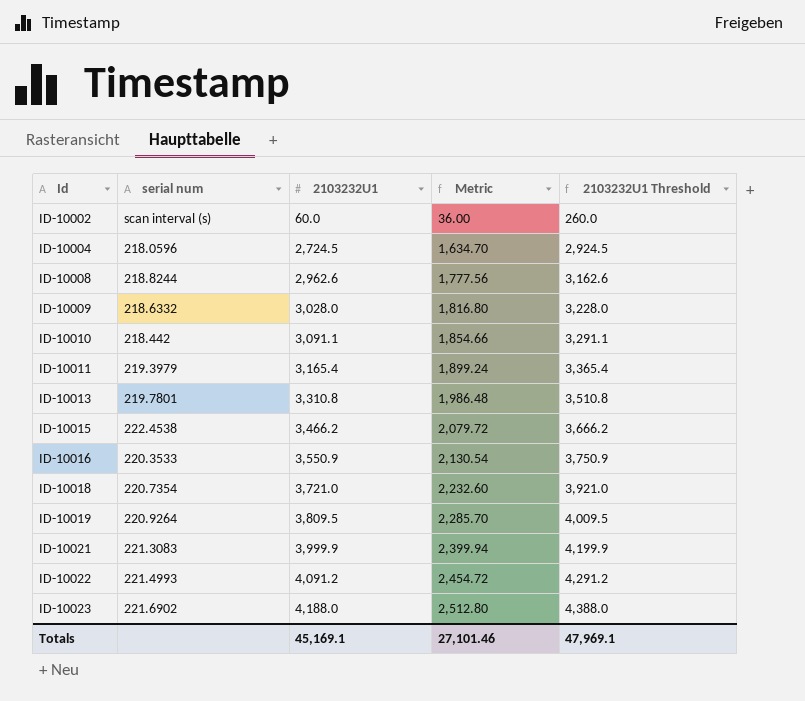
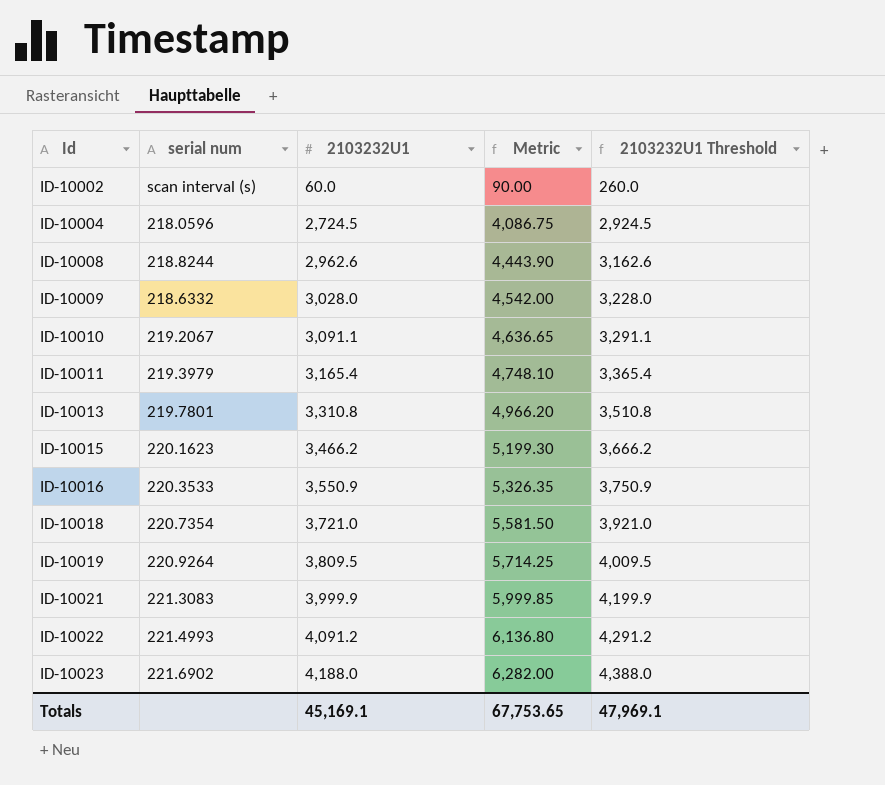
column Metric | formula: [2103232U1] * 0.6 -> [2103232U1] * 1.5
ID-10010 | serial num: 218.442 -> 219.2067
ID-10015 | serial num: 222.4538 -> 220.1623
Totals | Metric: 27,101.46 -> 67,753.65

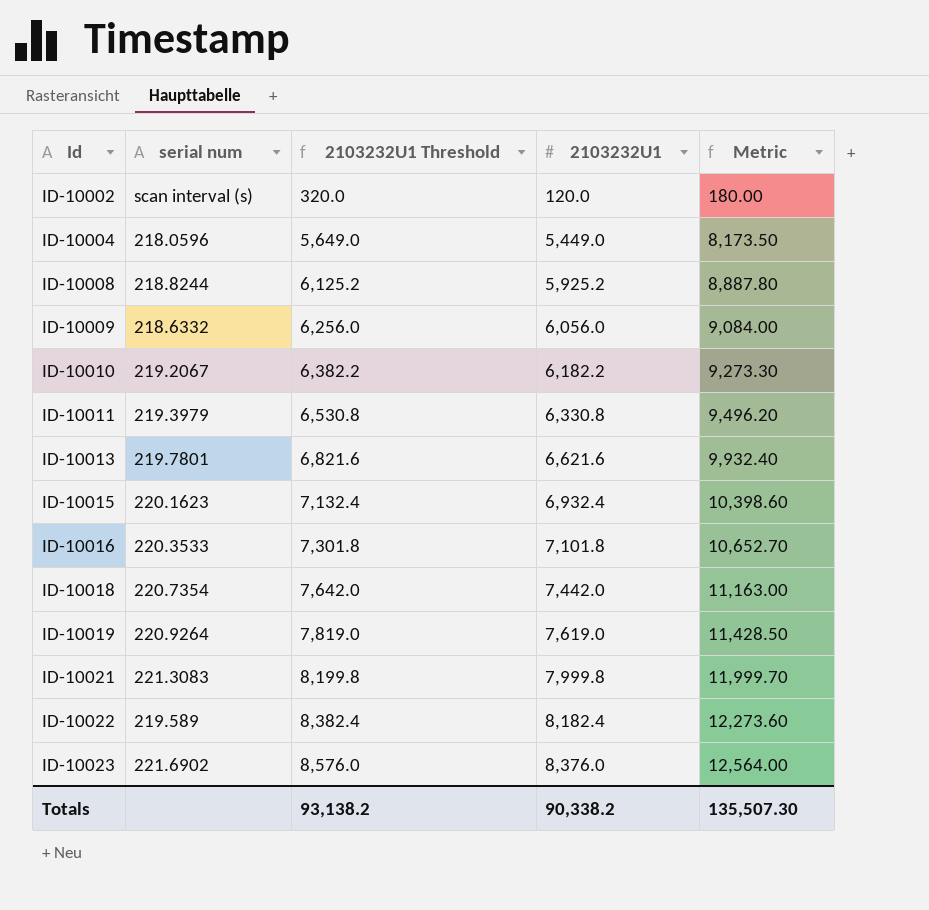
column 2103232U1 Threshold | position: 5 -> 3
ID-10002 | 2103232U1 Threshold: 260.0 -> 320.0
ID-10002 | 2103232U1: 60.0 -> 120.0
ID-10002 | Metric: 90.00 -> 180.00
ID-10004 | 2103232U1 Threshold: 2,924.5 -> 5,649.0
ID-10004 | 2103232U1: 2,724.5 -> 5,449.0
ID-10004 | Metric: 4,086.75 -> 8,173.50
ID-10008 | 2103232U1 Threshold: 3,162.6 -> 6,125.2
ID-10008 | 2103232U1: 2,962.6 -> 5,925.2
ID-10008 | Metric: 4,443.90 -> 8,887.80
ID-10009 | 2103232U1 Threshold: 3,228.0 -> 6,256.0
ID-10009 | 2103232U1: 3,028.0 -> 6,056.0
ID-10009 | Metric: 4,542.00 -> 9,084.00
ID-10010 | 2103232U1 Threshold: 3,291.1 -> 6,382.2
ID-10010 | 2103232U1: 3,091.1 -> 6,182.2
ID-10010 | Metric: 4,636.65 -> 9,273.30
ID-10011 | 2103232U1 Threshold: 3,365.4 -> 6,530.8
ID-10011 | 2103232U1: 3,165.4 -> 6,330.8
ID-10011 | Metric: 4,748.10 -> 9,496.20
ID-10013 | 2103232U1 Threshold: 3,510.8 -> 6,821.6
ID-10013 | 2103232U1: 3,310.8 -> 6,621.6
ID-10013 | Metric: 4,966.20 -> 9,932.40
ID-10015 | 2103232U1 Threshold: 3,666.2 -> 7,132.4
ID-10015 | 2103232U1: 3,466.2 -> 6,932.4
ID-10015 | Metric: 5,199.30 -> 10,398.60
ID-10016 | 2103232U1 Threshold: 3,750.9 -> 7,301.8
ID-10016 | 2103232U1: 3,550.9 -> 7,101.8
ID-10016 | Metric: 5,326.35 -> 10,652.70
ID-10018 | 2103232U1 Threshold: 3,921.0 -> 7,642.0
ID-10018 | 2103232U1: 3,721.0 -> 7,442.0
ID-10018 | Metric: 5,581.50 -> 11,163.00
ID-10019 | 2103232U1 Threshold: 4,009.5 -> 7,819.0
ID-10019 | 2103232U1: 3,809.5 -> 7,619.0
ID-10019 | Metric: 5,714.25 -> 11,428.50
ID-10021 | 2103232U1 Threshold: 4,199.9 -> 8,199.8
ID-10021 | 2103232U1: 3,999.9 -> 7,999.8
ID-10021 | Metric: 5,999.85 -> 11,999.70
ID-10022 | serial num: 221.4993 -> 219.589
ID-10022 | 2103232U1 Threshold: 4,291.2 -> 8,382.4
ID-10022 | 2103232U1: 4,091.2 -> 8,182.4
ID-10022 | Metric: 6,136.80 -> 12,273.60
ID-10023 | 2103232U1 Threshold: 4,388.0 -> 8,576.0
ID-10023 | 2103232U1: 4,188.0 -> 8,376.0
ID-10023 | Metric: 6,282.00 -> 12,564.00
Totals | 2103232U1 Threshold: 47,969.1 -> 93,138.2
Totals | 2103232U1: 45,169.1 -> 90,338.2
Totals | Metric: 67,753.65 -> 135,507.30

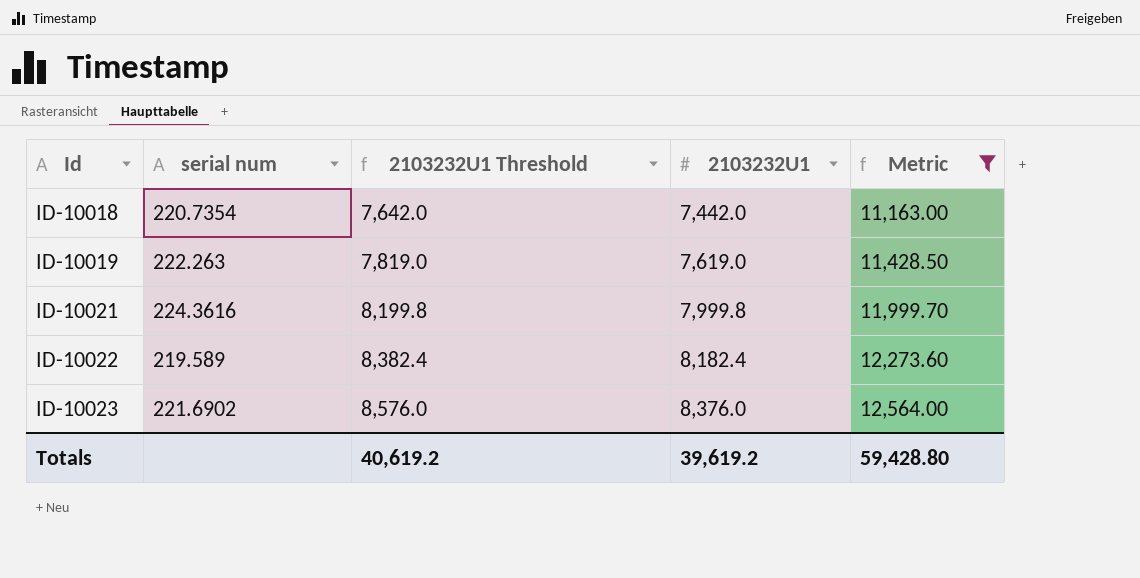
filter: none -> Metric >= 11,163.00
ID-10019 | serial num: 220.9264 -> 222.263
ID-10021 | serial num: 221.3083 -> 224.3616
Totals | 2103232U1 Threshold: 93,138.2 -> 40,619.2
Totals | 2103232U1: 90,338.2 -> 39,619.2
Totals | Metric: 135,507.30 -> 59,428.80

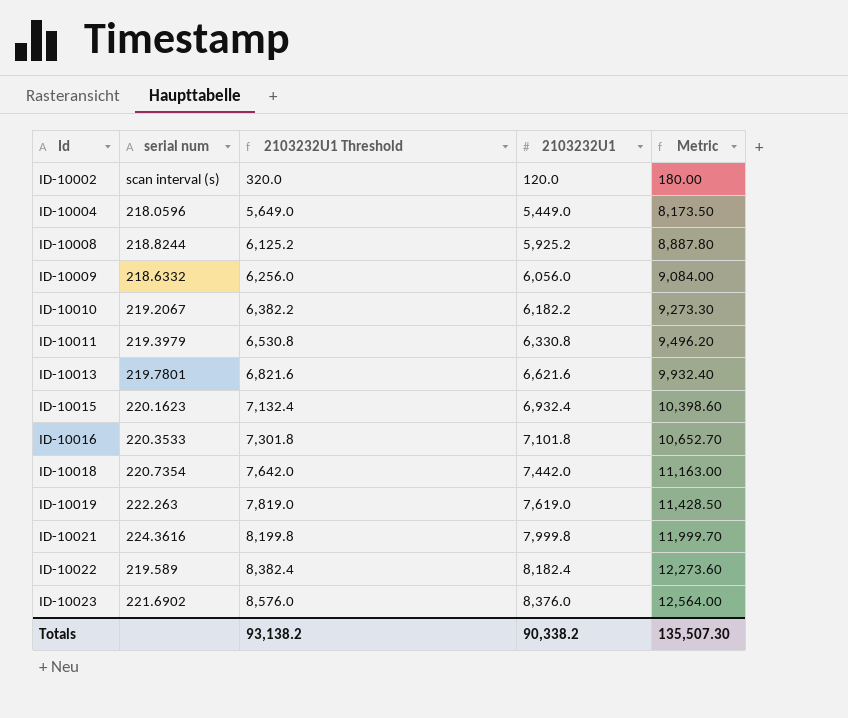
filter: Metric >= 11,163.00 -> none
Totals | 2103232U1 Threshold: 40,619.2 -> 93,138.2
Totals | 2103232U1: 39,619.2 -> 90,338.2
Totals | Metric: 59,428.80 -> 135,507.30

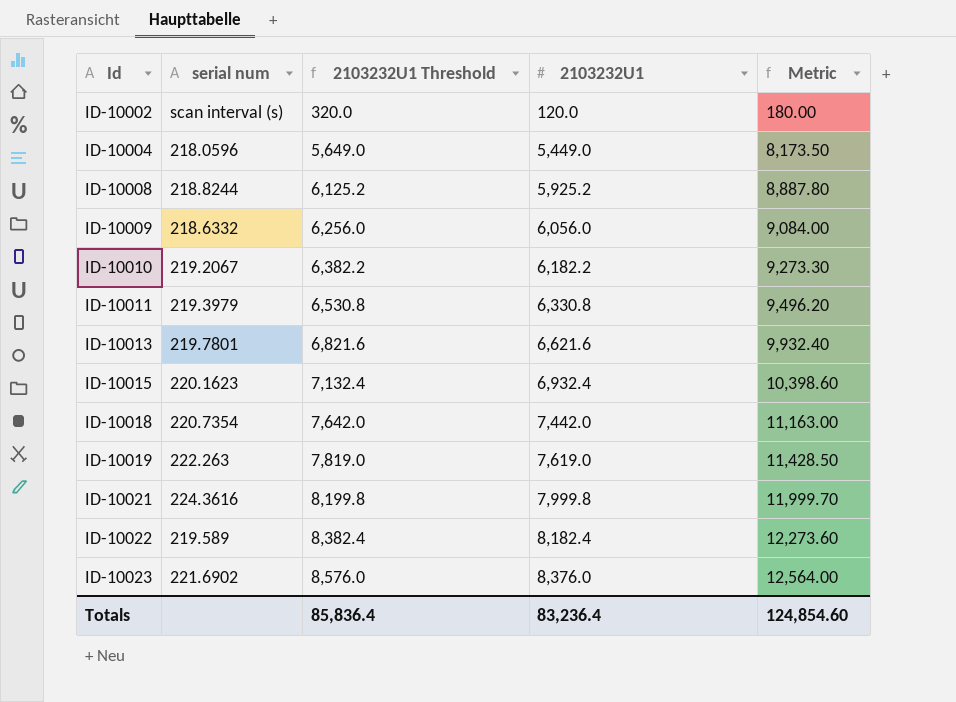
row ID-10016: 220.3533 | 7,301.8 | 7,101.8 | 10,652.70 -> none
Totals | 2103232U1 Threshold: 93,138.2 -> 85,836.4
Totals | 2103232U1: 90,338.2 -> 83,236.4
Totals | Metric: 135,507.30 -> 124,854.60

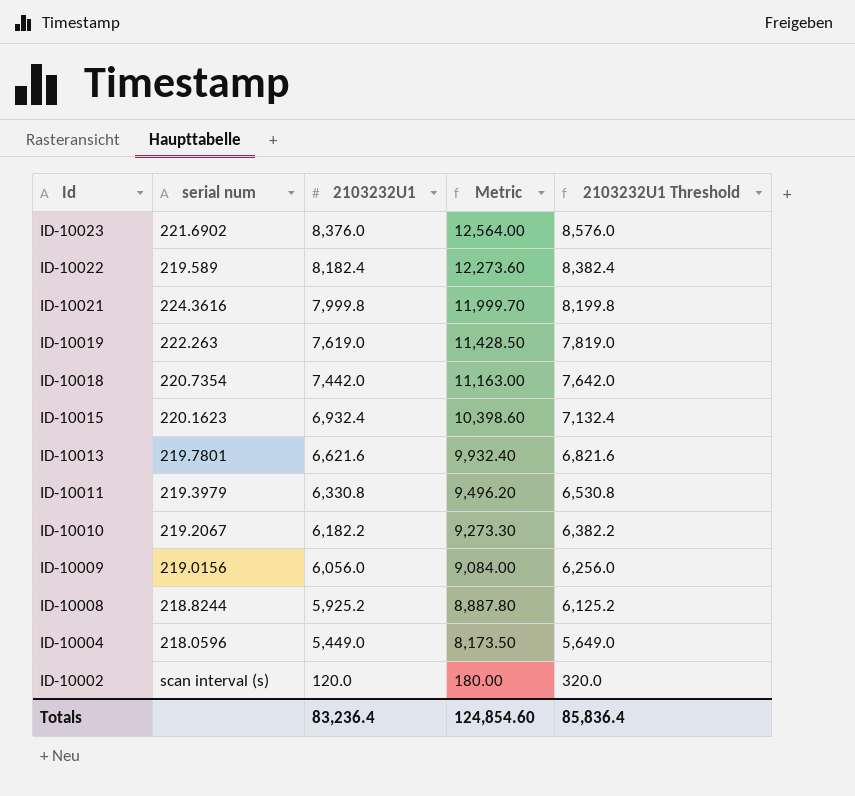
row order: Id ascending -> Id descending
column 2103232U1 Threshold | position: 3 -> 5
ID-10009 | serial num: 218.6332 -> 219.0156

